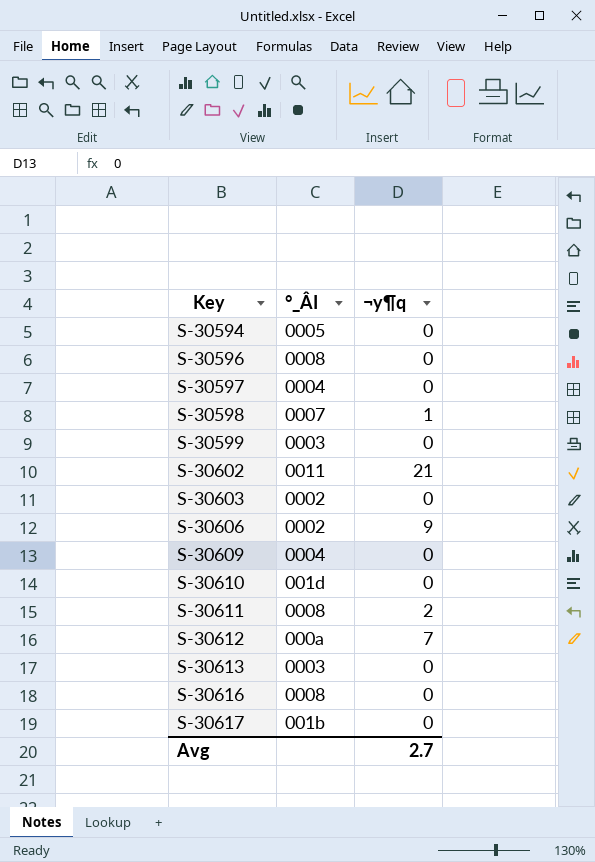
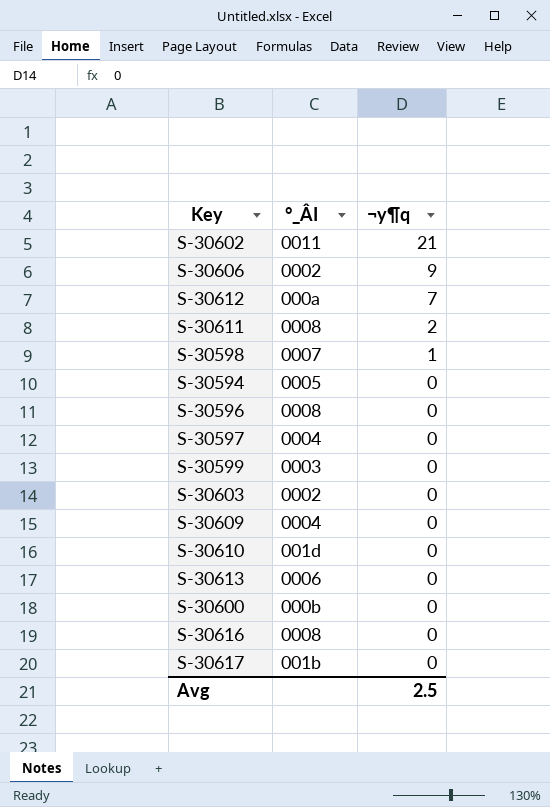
row order: Key ascending -> ¬y¶q descending
S-30613 | °_ÂI: 0003 -> 0006
row S-30600: none -> 000b | 0
Avg | ¬y¶q: 2.7 -> 2.5

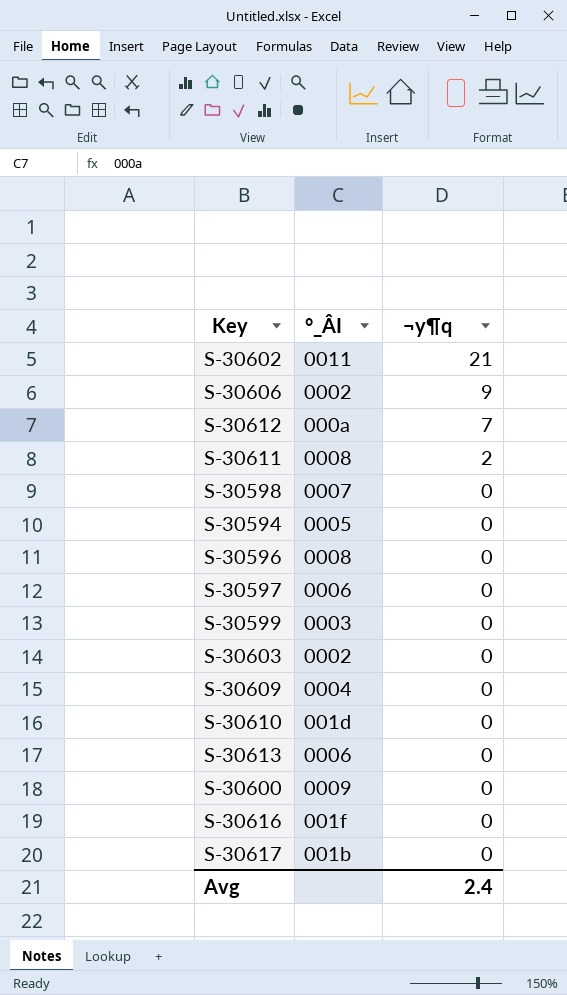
S-30598 | ¬y¶q: 1 -> 0
S-30597 | °_ÂI: 0004 -> 0006
S-30600 | °_ÂI: 000b -> 0009
S-30616 | °_ÂI: 0008 -> 001f
Avg | ¬y¶q: 2.5 -> 2.4

